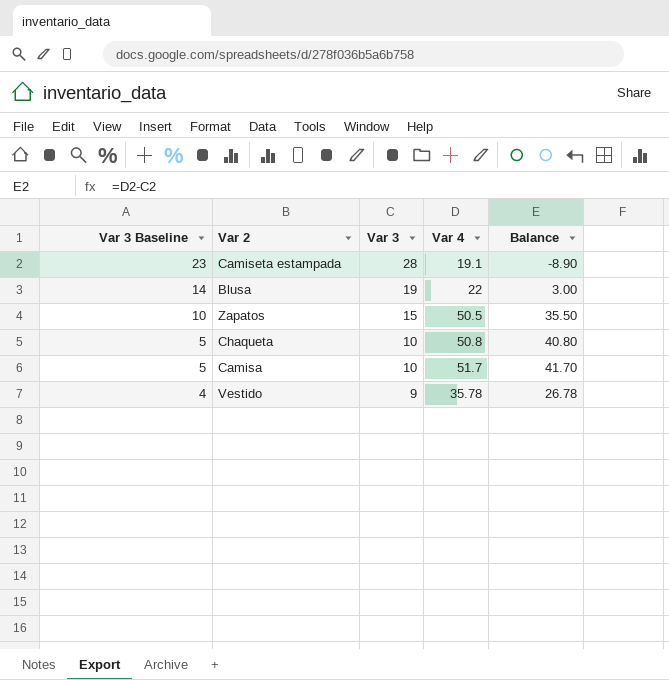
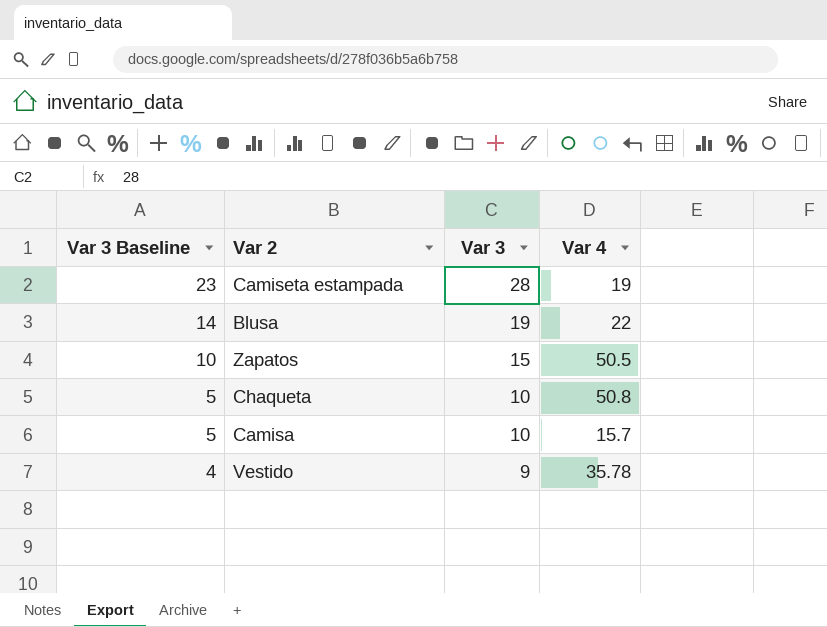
column Balance | formula: [Var 4] - [Var 3] -> none
Camiseta estampada | Var 4: 19.1 -> 19
Camisa | Var 4: 51.7 -> 15.7

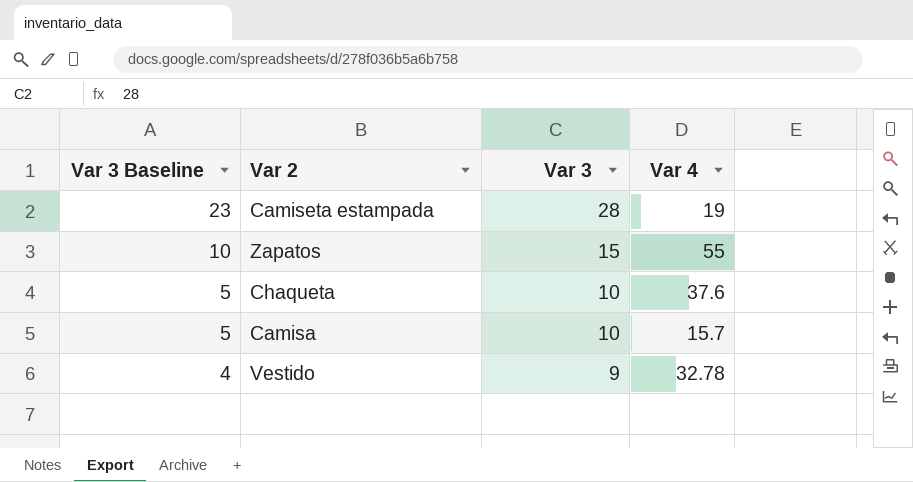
row Blusa: 14 | 19 | 22 -> none
Zapatos | Var 4: 50.5 -> 55
Chaqueta | Var 4: 50.8 -> 37.6
Vestido | Var 4: 35.78 -> 32.78

